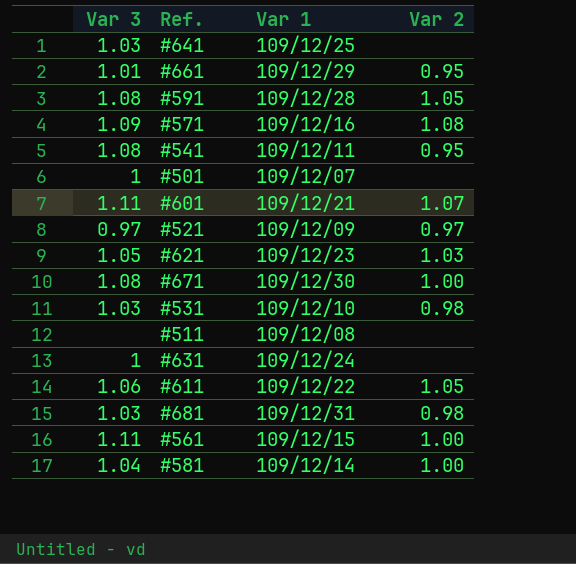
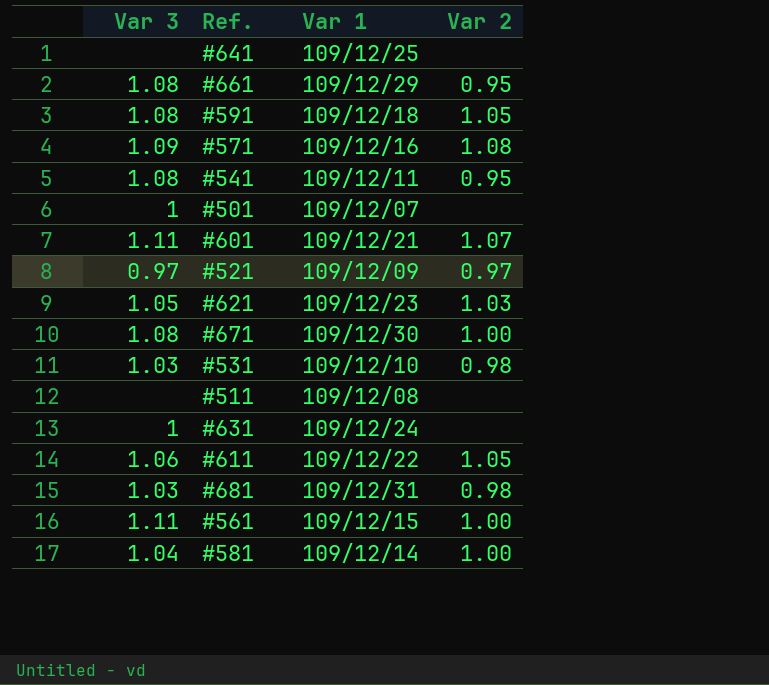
#641 | Var 3: 1.03 -> none
#661 | Var 3: 1.01 -> 1.08
#591 | Var 1: 109/12/28 -> 109/12/18

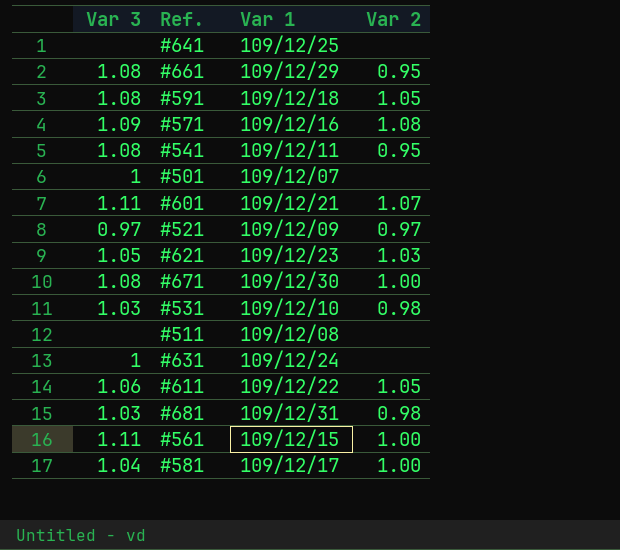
#581 | Var 1: 109/12/14 -> 109/12/17

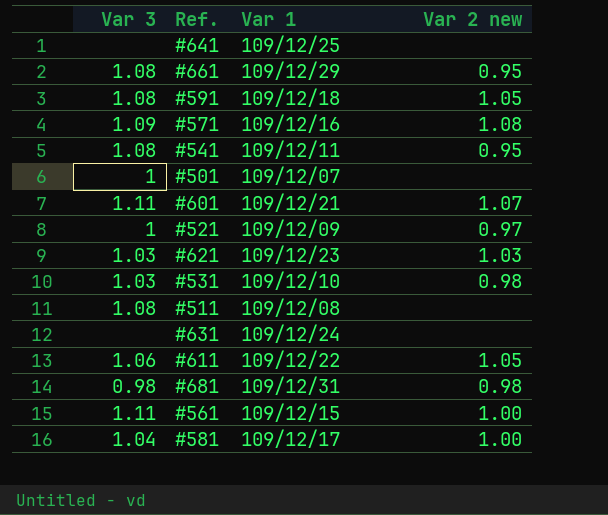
column name: Var 2 -> Var 2 new
row #671: 1.08 | 109/12/30 | 1.00 -> none
#521 | Var 3: 0.97 -> 1
#621 | Var 3: 1.05 -> 1.03
#511 | Var 3: none -> 1.08
#631 | Var 3: 1 -> none
#681 | Var 3: 1.03 -> 0.98

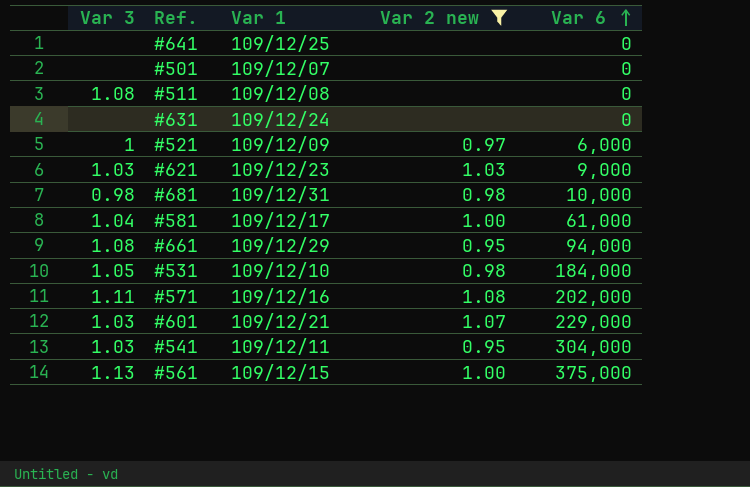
filter: none -> Var 2 new != 1.05
row order: none -> Var 6 ascending
column Var 6 | position: none -> 5
#501 | Var 3: 1 -> none
#531 | Var 3: 1.03 -> 1.05
#571 | Var 3: 1.09 -> 1.11
#601 | Var 3: 1.11 -> 1.03
#541 | Var 3: 1.08 -> 1.03
#561 | Var 3: 1.11 -> 1.13

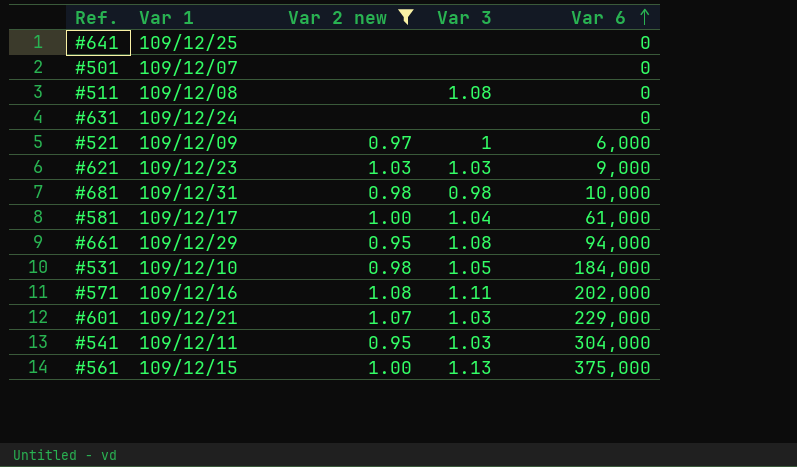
column Var 3 | position: 1 -> 4

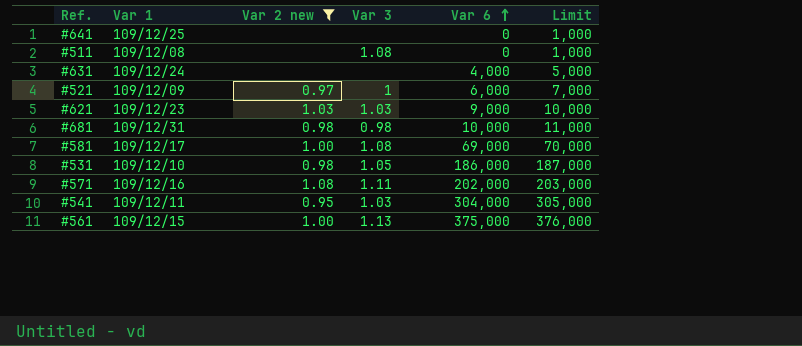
column Limit | formula: none -> [Var 6] + 1000
row #501: 109/12/07 | none | none | 0 -> none
row #661: 109/12/29 | 0.95 | 1.08 | 94,000 -> none
row #601: 109/12/21 | 1.07 | 1.03 | 229,000 -> none
#631 | Var 6: 0 -> 4,000
#581 | Var 3: 1.04 -> 1.08
#581 | Var 6: 61,000 -> 69,000
#531 | Var 6: 184,000 -> 186,000

